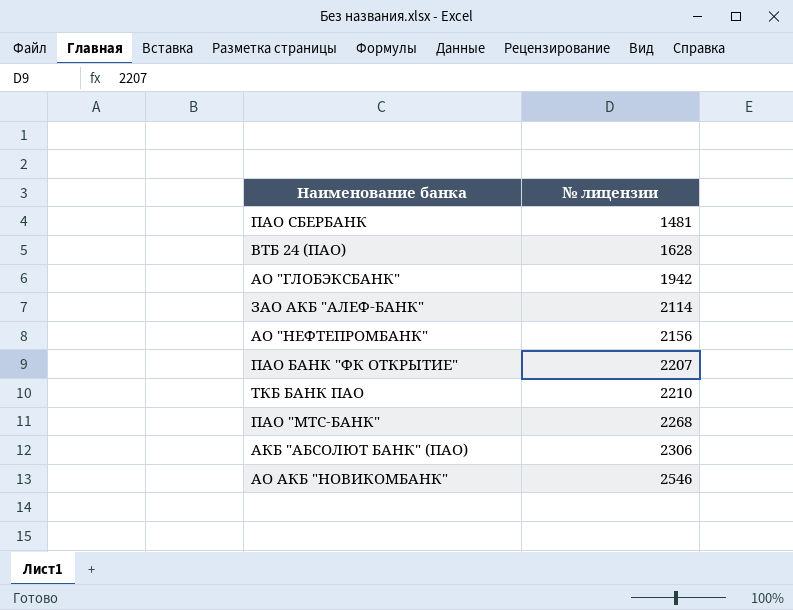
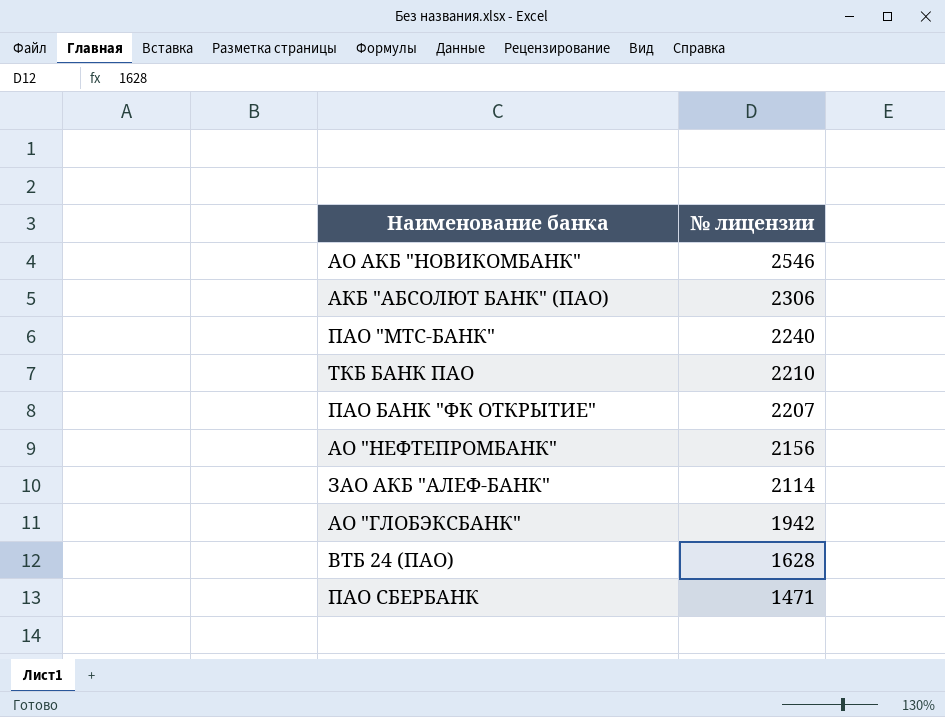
row order: № лицензии ascending -> № лицензии descending
ПАО "МТС-БАНК" | № лицензии: 2268 -> 2240
ПАО СБЕРБАНК | № лицензии: 1481 -> 1471

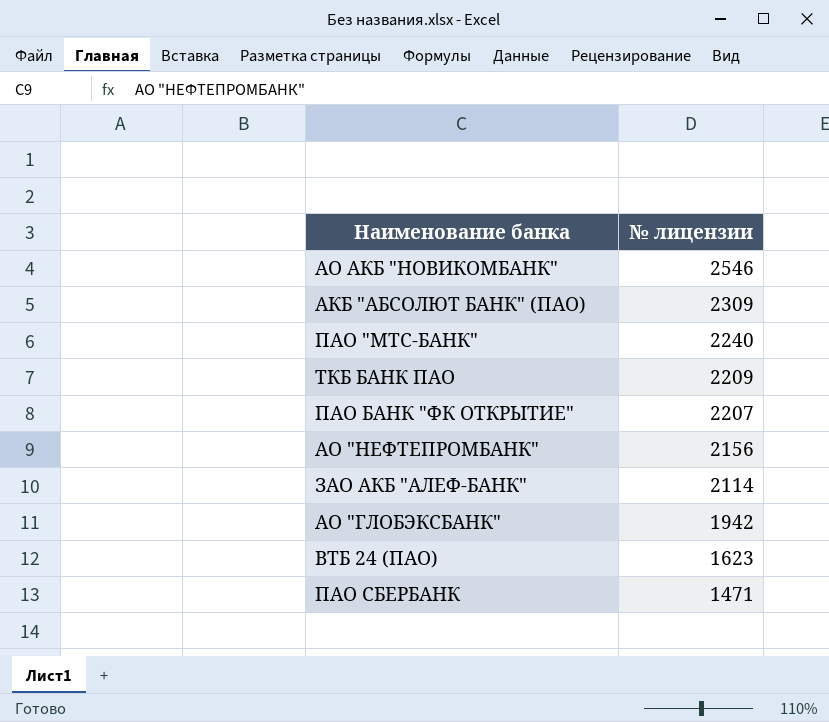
АКБ "АБСОЛЮТ БАНК" (ПАО) | № лицензии: 2306 -> 2309
ТКБ БАНК ПАО | № лицензии: 2210 -> 2209
ВТБ 24 (ПАО) | № лицензии: 1628 -> 1623

